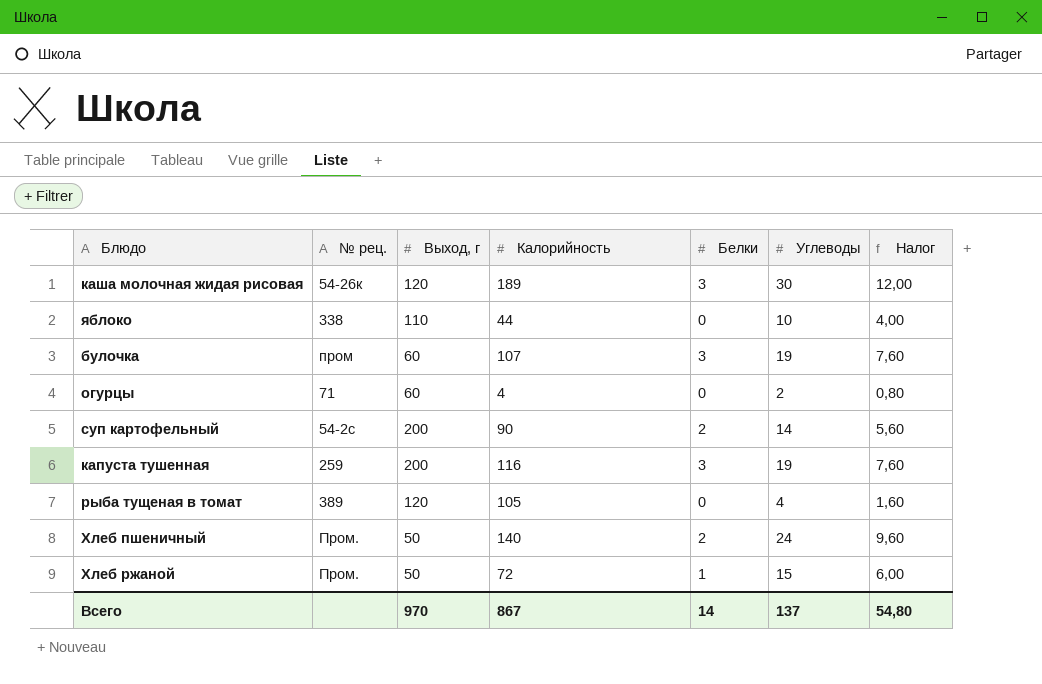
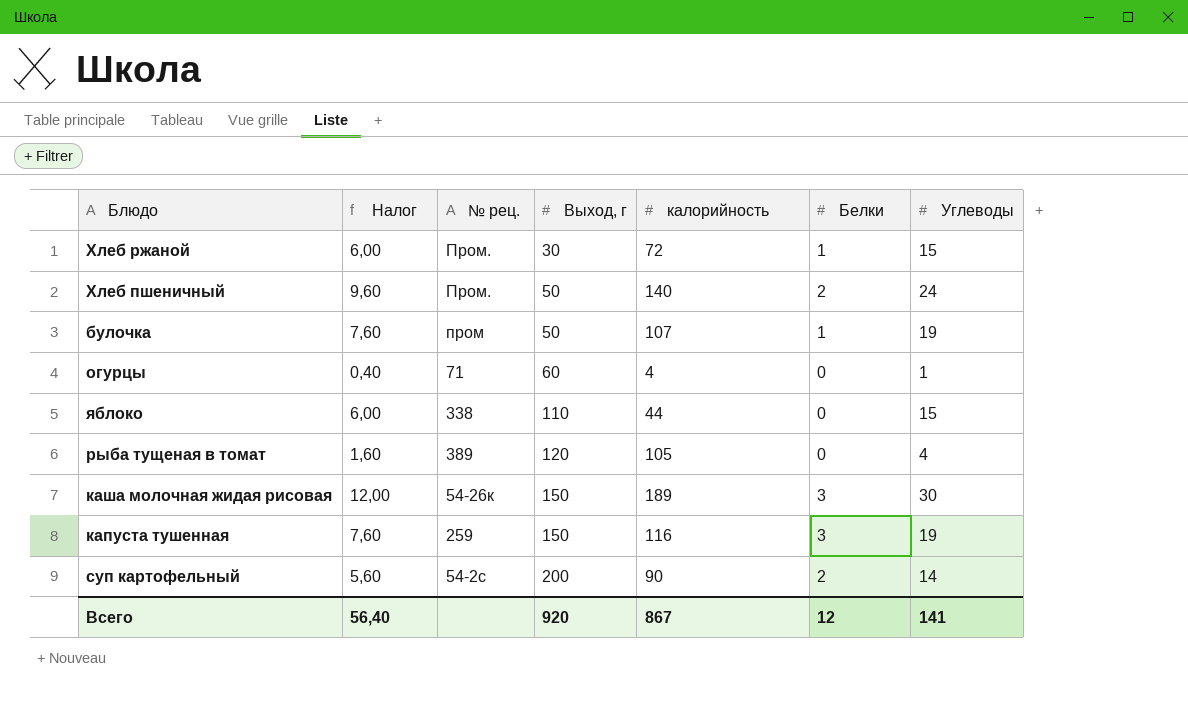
row order: none -> Выход, г ascending
column Налог | position: 7 -> 2
column name: Калорийность -> калорийность
Хлеб ржаной | Выход, г: 50 -> 30
булочка | Выход, г: 60 -> 50
булочка | Белки: 3 -> 1
огурцы | Налог: 0,80 -> 0,40
огурцы | Углеводы: 2 -> 1
яблоко | Налог: 4,00 -> 6,00
яблоко | Углеводы: 10 -> 15
каша молочная жидая рисовая | Выход, г: 120 -> 150
капуста тушенная | Выход, г: 200 -> 150
Всего | Налог: 54,80 -> 56,40
Всего | Выход, г: 970 -> 920
Всего | Белки: 14 -> 12
Всего | Углеводы: 137 -> 141

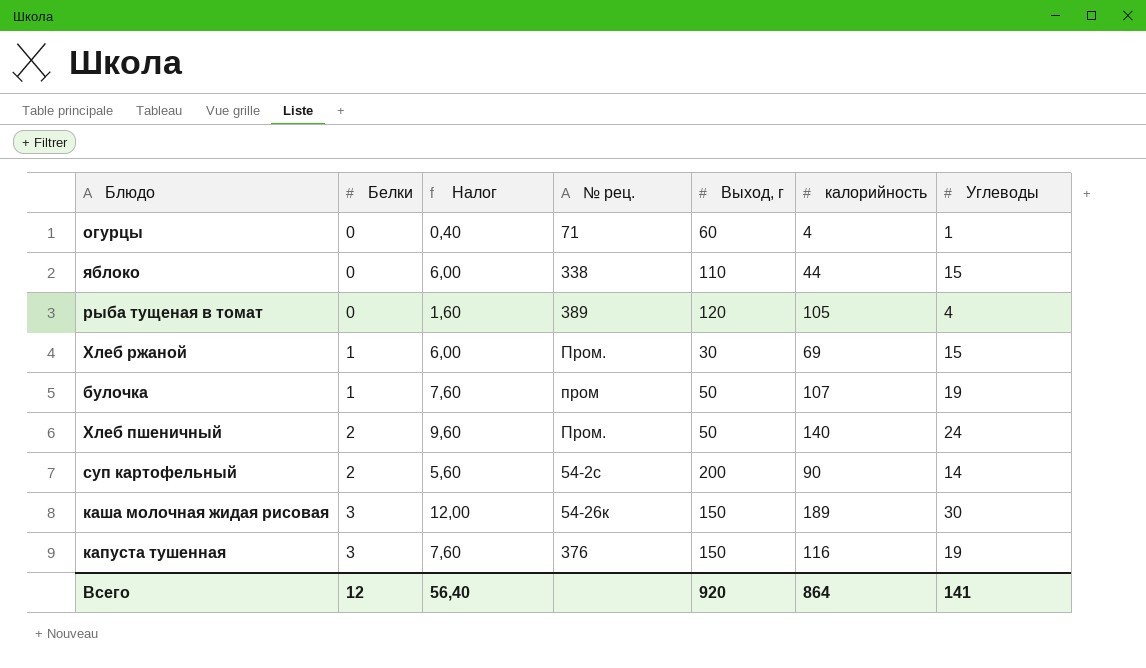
row order: Выход, г ascending -> Белки ascending
column Белки | position: 6 -> 2
Хлеб ржаной | калорийность: 72 -> 69
капуста тушенная | № рец.: 259 -> 376
Всего | калорийность: 867 -> 864

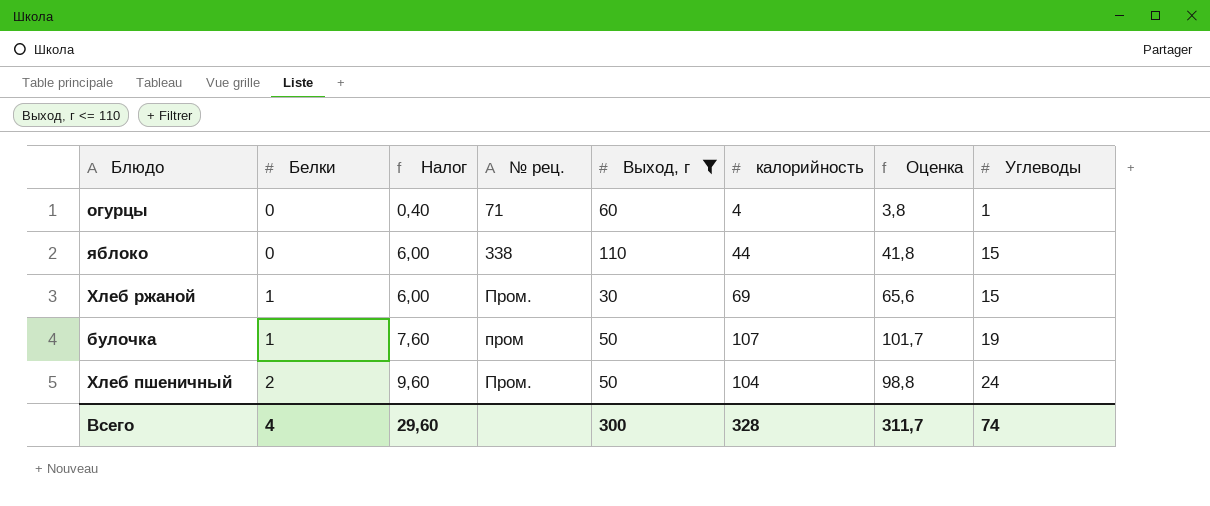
filter: none -> Выход, г <= 110
column Оценка | formula: none -> [калорийность] * 0,95
Хлеб пшеничный | калорийность: 140 -> 104
Всего | Белки: 12 -> 4
Всего | Налог: 56,40 -> 29,60
Всего | Выход, г: 920 -> 300
Всего | калорийность: 864 -> 328
Всего | Углеводы: 141 -> 74

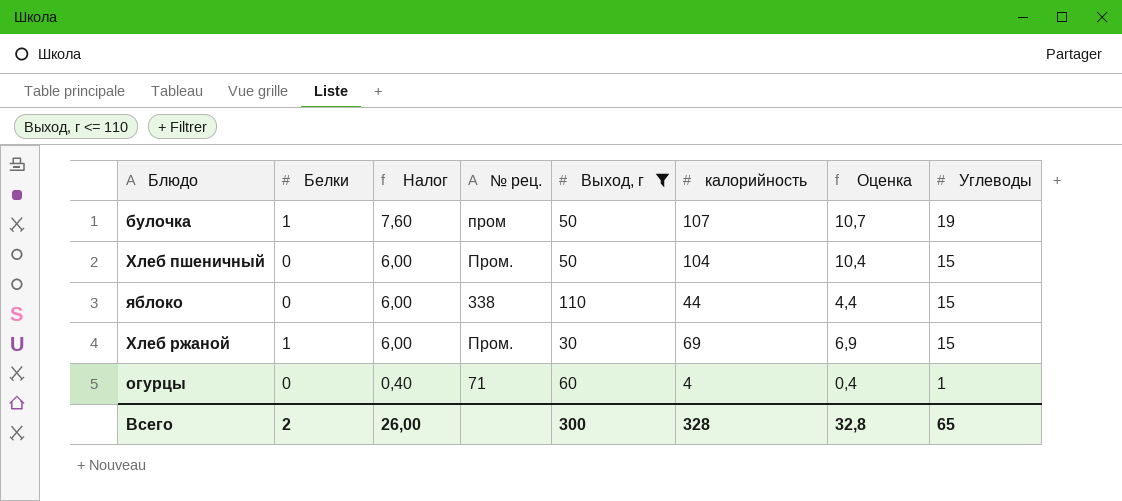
row order: Белки ascending -> Налог descending
column Оценка | formula: [калорийность] * 0,95 -> [калорийность] * 0,1
Хлеб пшеничный | Белки: 2 -> 0
Хлеб пшеничный | Налог: 9,60 -> 6,00
Хлеб пшеничный | Углеводы: 24 -> 15
Всего | Белки: 4 -> 2
Всего | Налог: 29,60 -> 26,00
Всего | Оценка: 311,7 -> 32,8
Всего | Углеводы: 74 -> 65

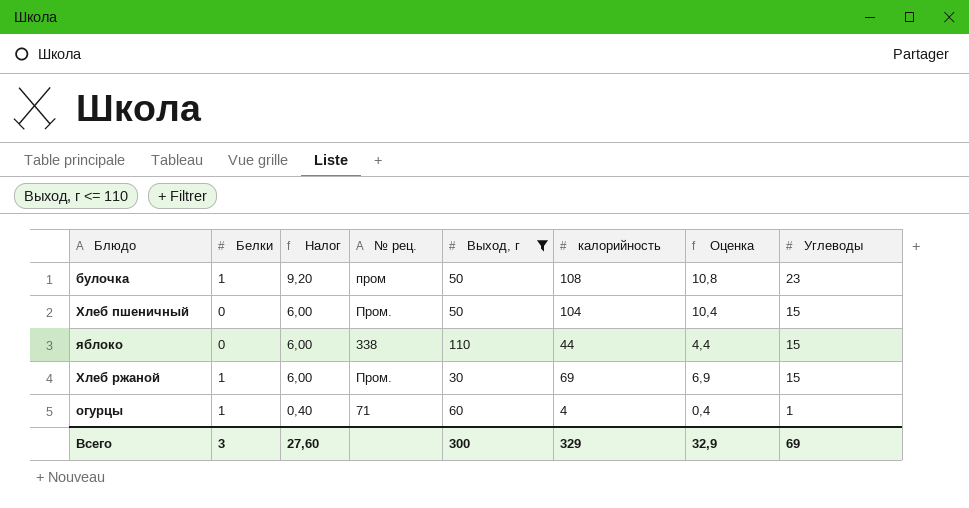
булочка | Налог: 7,60 -> 9,20
булочка | калорийность: 107 -> 108
булочка | Оценка: 10,7 -> 10,8
булочка | Углеводы: 19 -> 23
огурцы | Белки: 0 -> 1
Всего | Белки: 2 -> 3
Всего | Налог: 26,00 -> 27,60
Всего | калорийность: 328 -> 329
Всего | Оценка: 32,8 -> 32,9
Всего | Углеводы: 65 -> 69

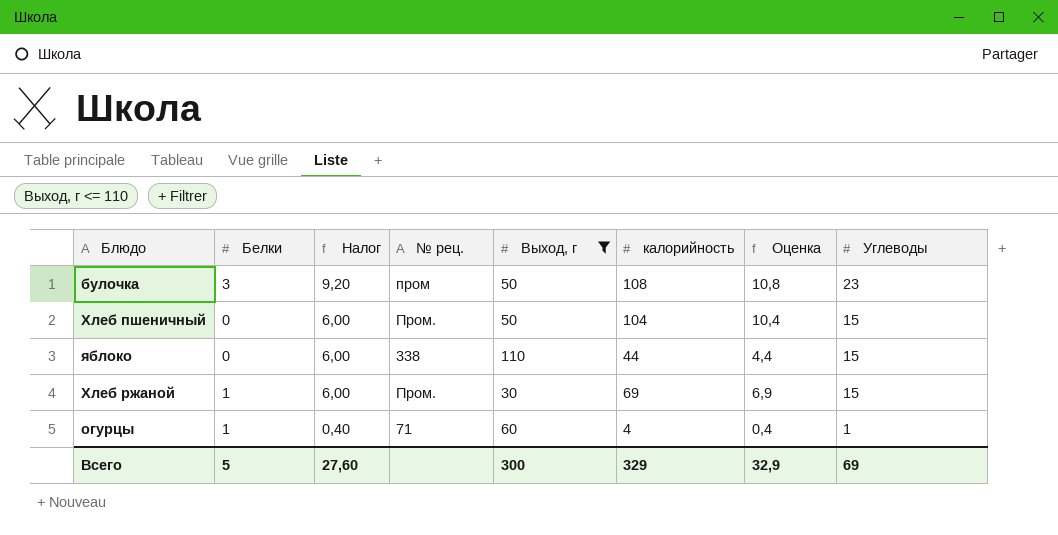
булочка | Белки: 1 -> 3
Всего | Белки: 3 -> 5

